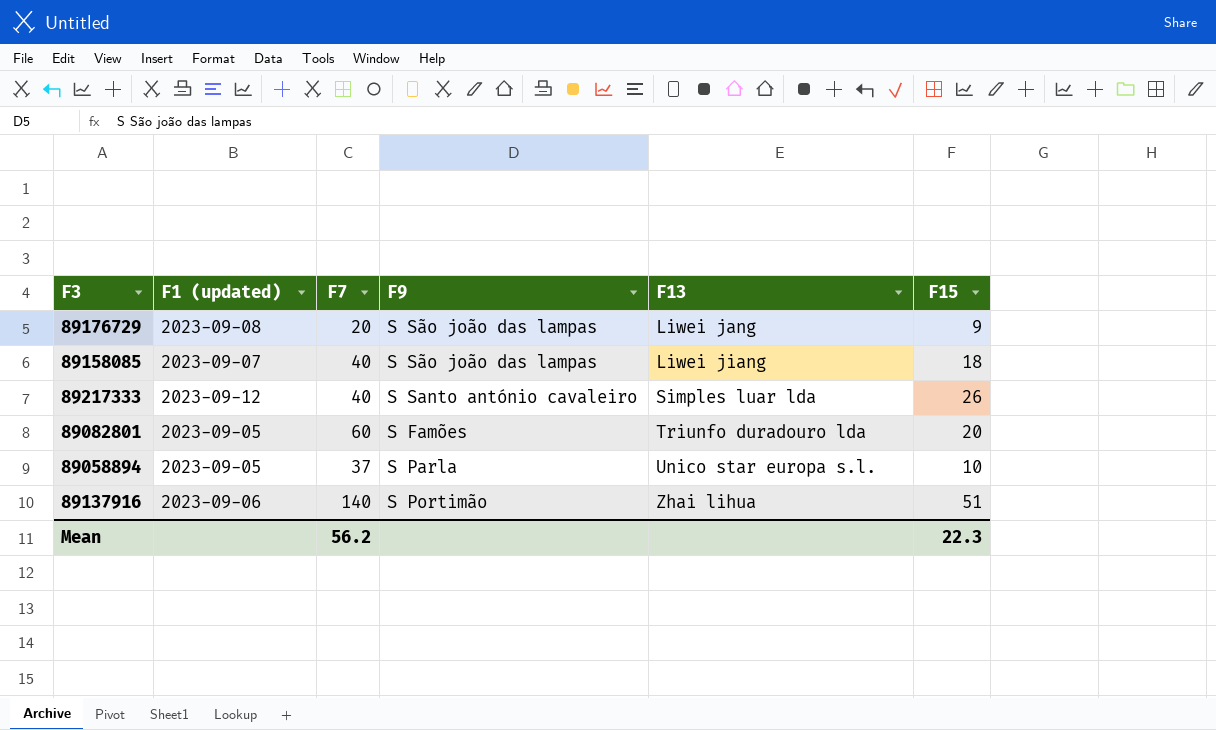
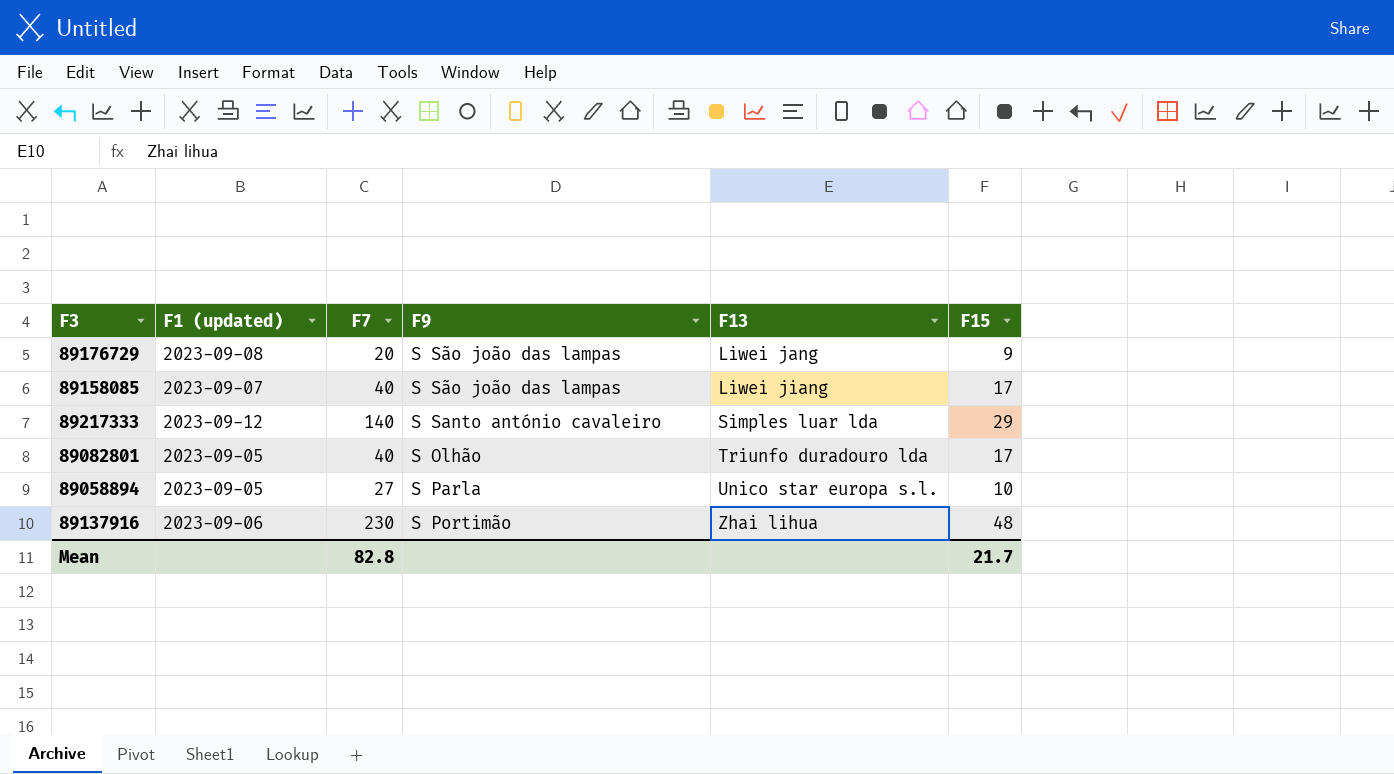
89158085 | F15: 18 -> 17
89217333 | F7: 40 -> 140
89217333 | F15: 26 -> 29
89082801 | F7: 60 -> 40
89082801 | F9: S Famões -> S Olhão
89082801 | F15: 20 -> 17
89058894 | F7: 37 -> 27
89137916 | F7: 140 -> 230
89137916 | F15: 51 -> 48
Mean | F7: 56.2 -> 82.8
Mean | F15: 22.3 -> 21.7

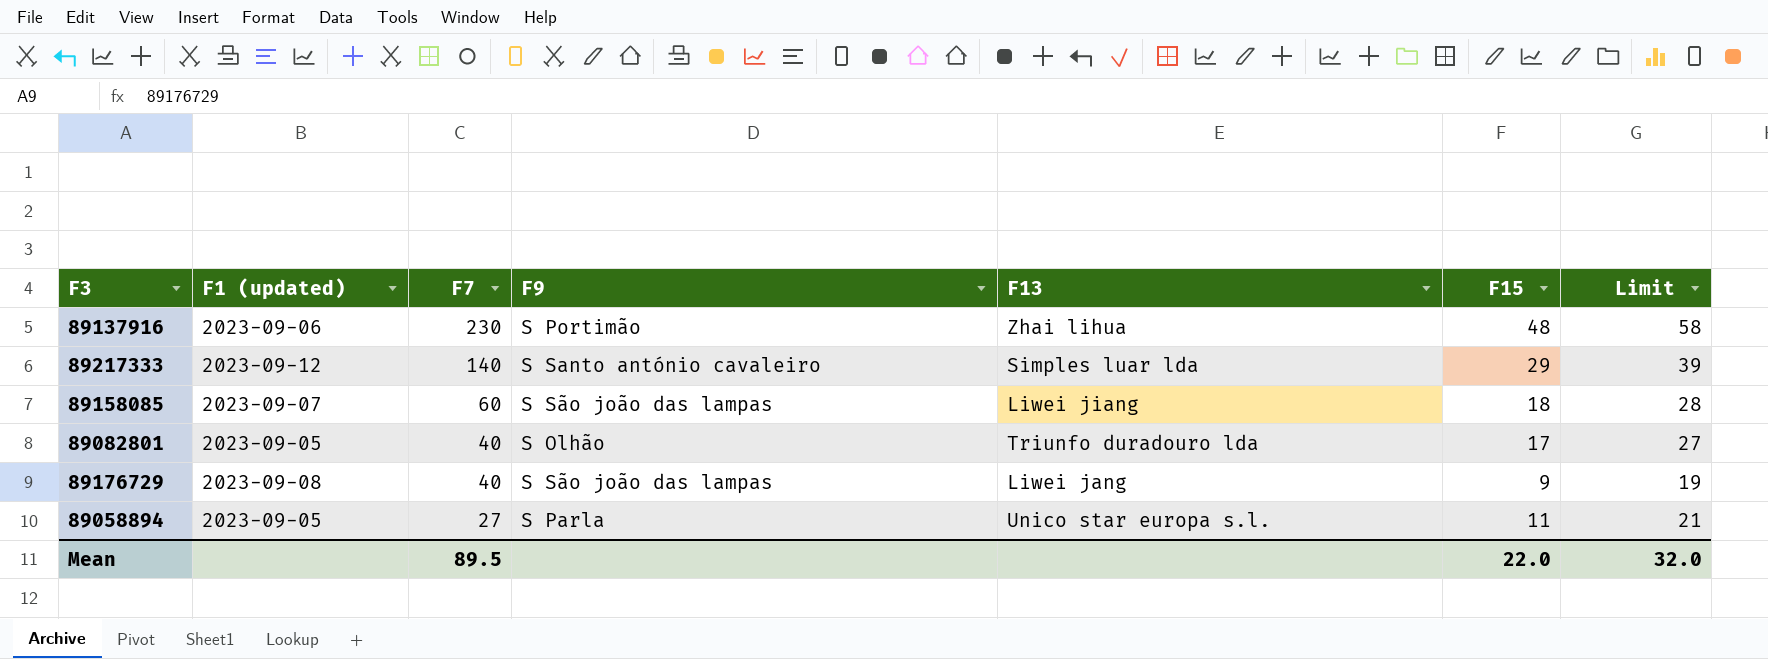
row order: F13 ascending -> F7 descending
column Limit | formula: none -> [F15] + 10
89158085 | F7: 40 -> 60
89158085 | F15: 17 -> 18
89176729 | F7: 20 -> 40
89058894 | F15: 10 -> 11
Mean | F7: 82.8 -> 89.5
Mean | F15: 21.7 -> 22.0

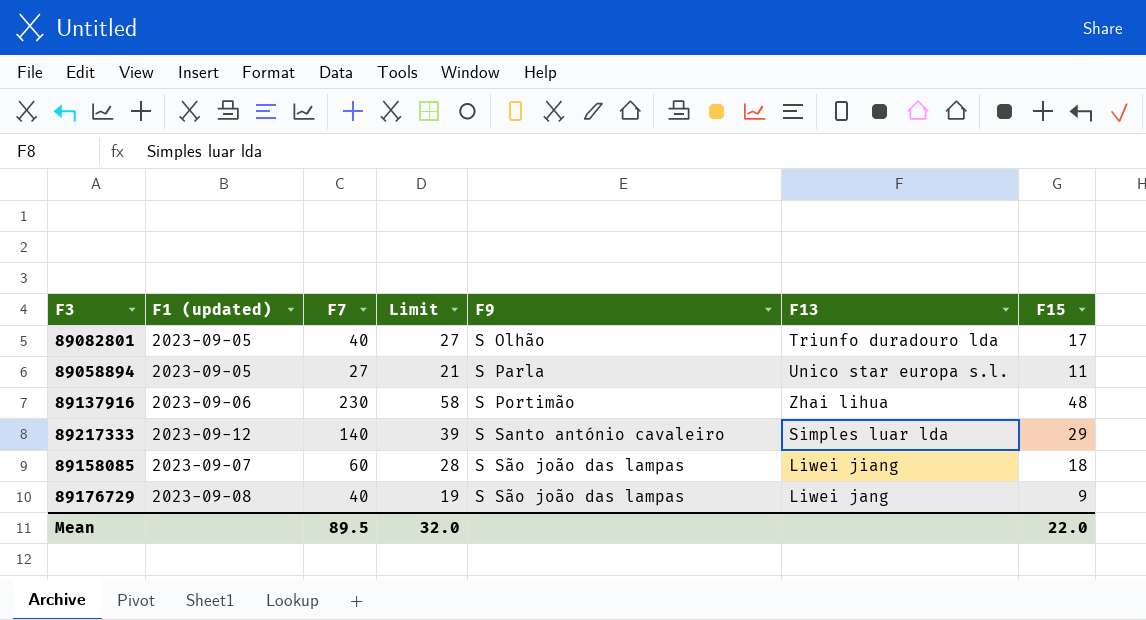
row order: F7 descending -> F9 ascending
column Limit | position: 7 -> 4

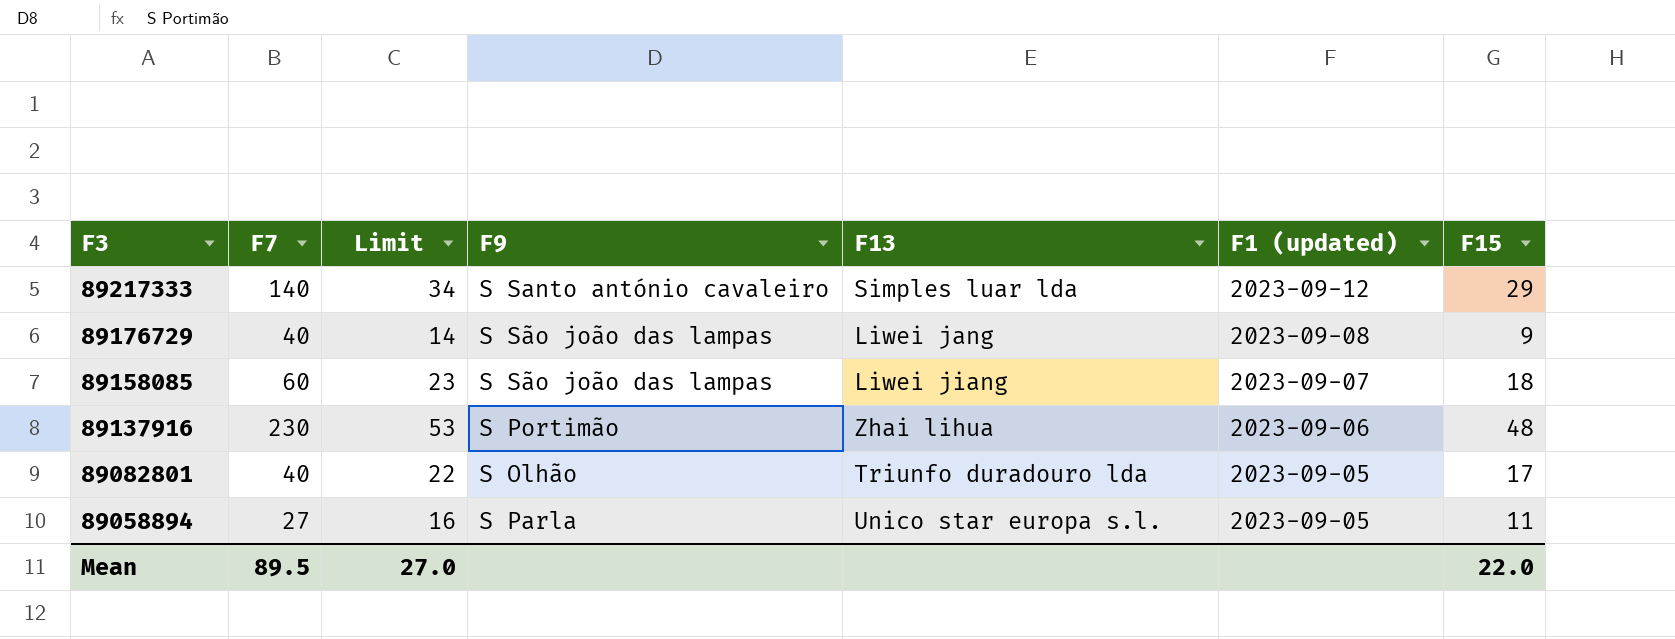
row order: F9 ascending -> F3 descending
column Limit | formula: [F15] + 10 -> [F15] + 5
column F1 (updated) | position: 2 -> 6
Mean | Limit: 32.0 -> 27.0

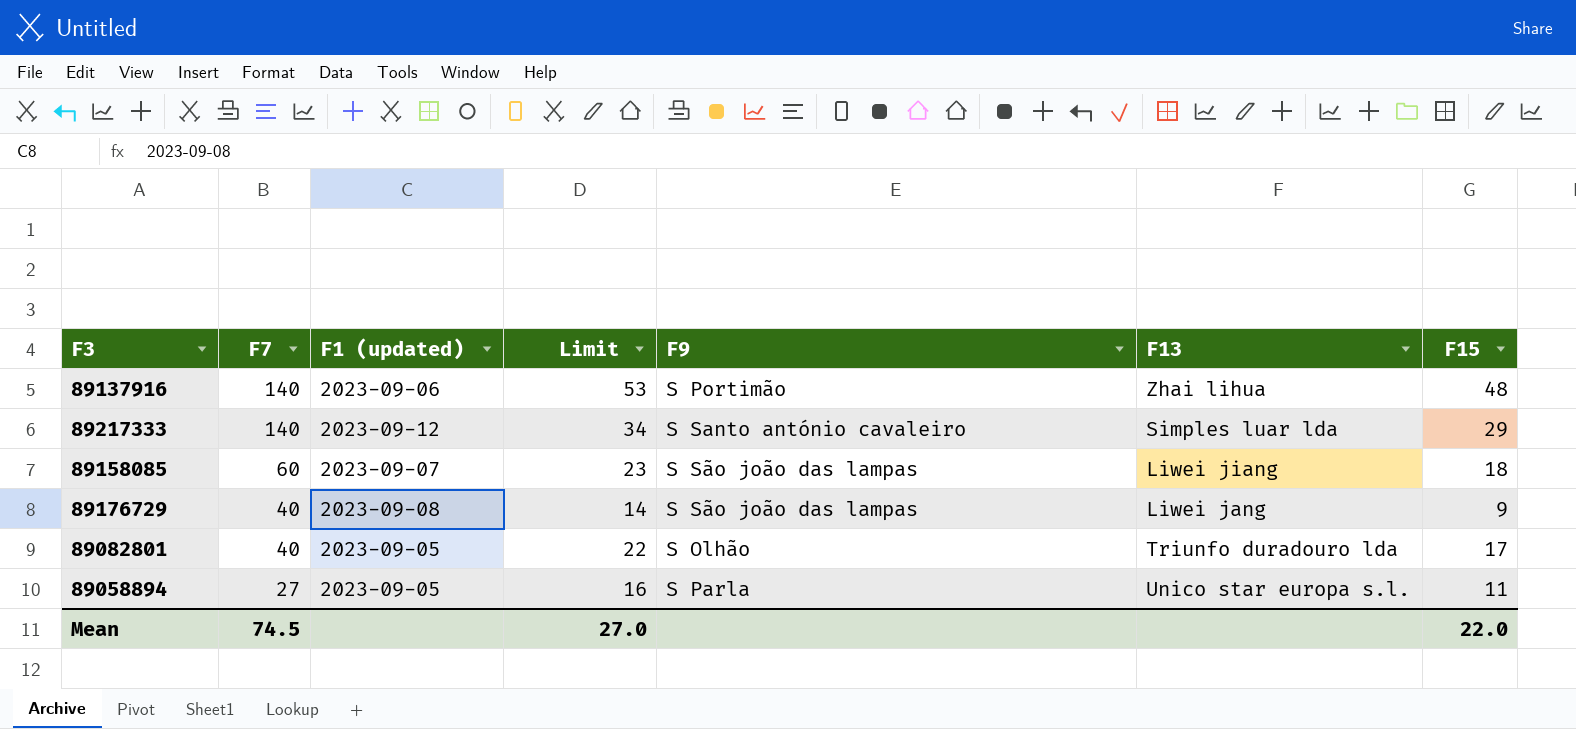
row order: F3 descending -> F7 descending
column F1 (updated) | position: 6 -> 3
89137916 | F7: 230 -> 140
Mean | F7: 89.5 -> 74.5

